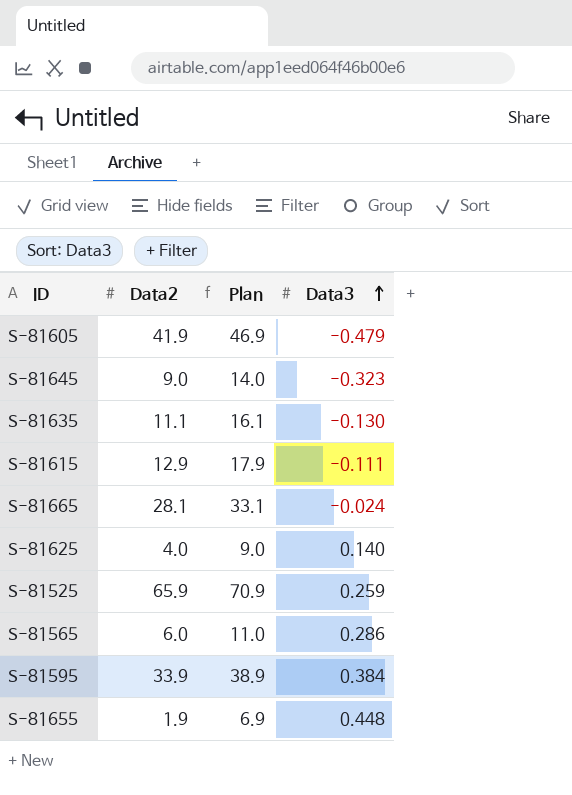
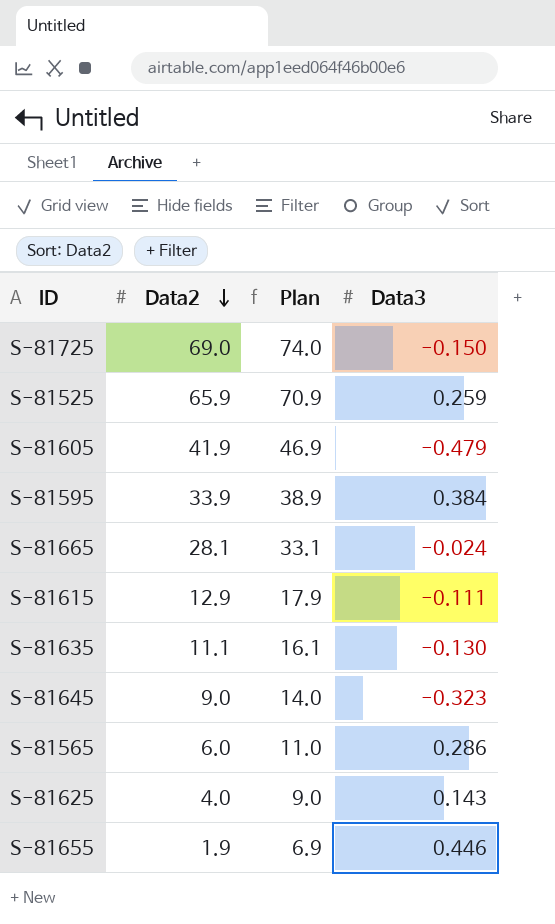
row order: Data3 ascending -> Data2 descending
row S-81725: none -> 69.0 | 74.0 | -0.150
S-81625 | Data3: 0.140 -> 0.143
S-81655 | Data3: 0.448 -> 0.446

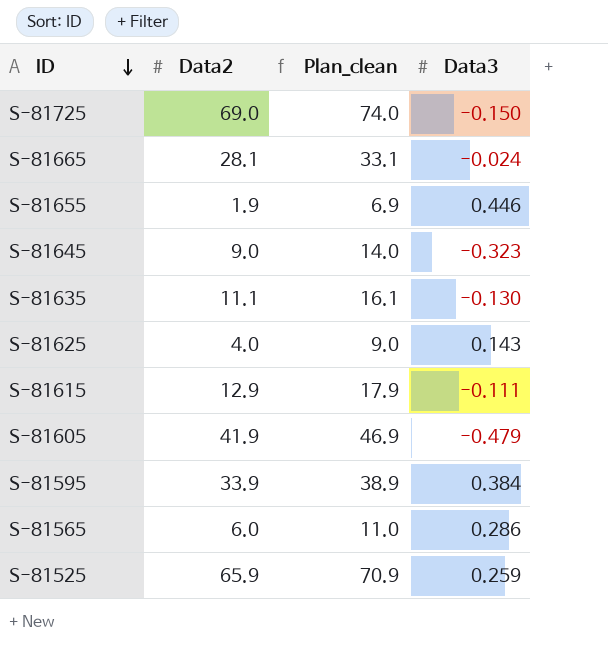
row order: Data2 descending -> ID descending
column name: Plan -> Plan_clean

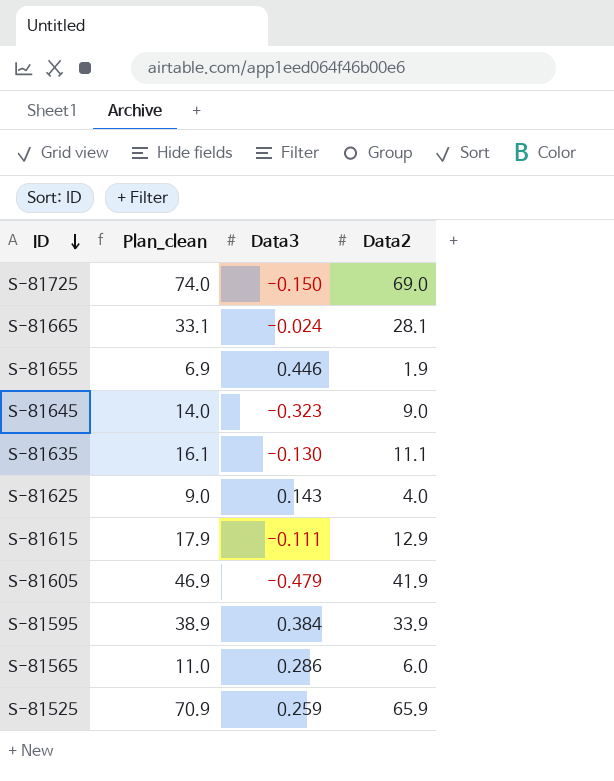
column Data2 | position: 2 -> 4

